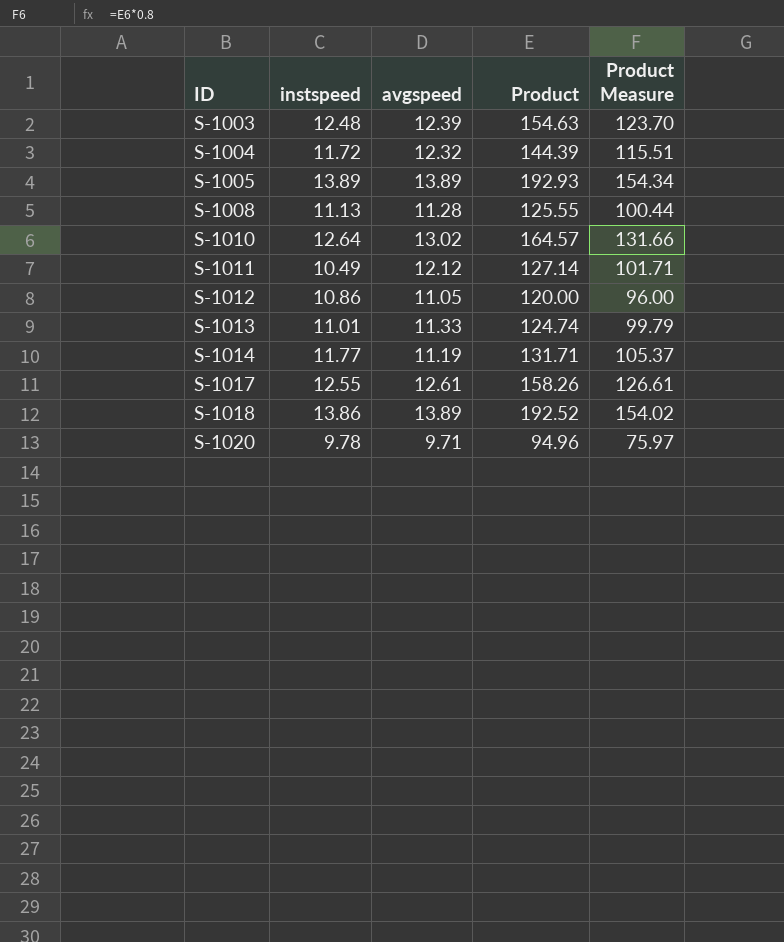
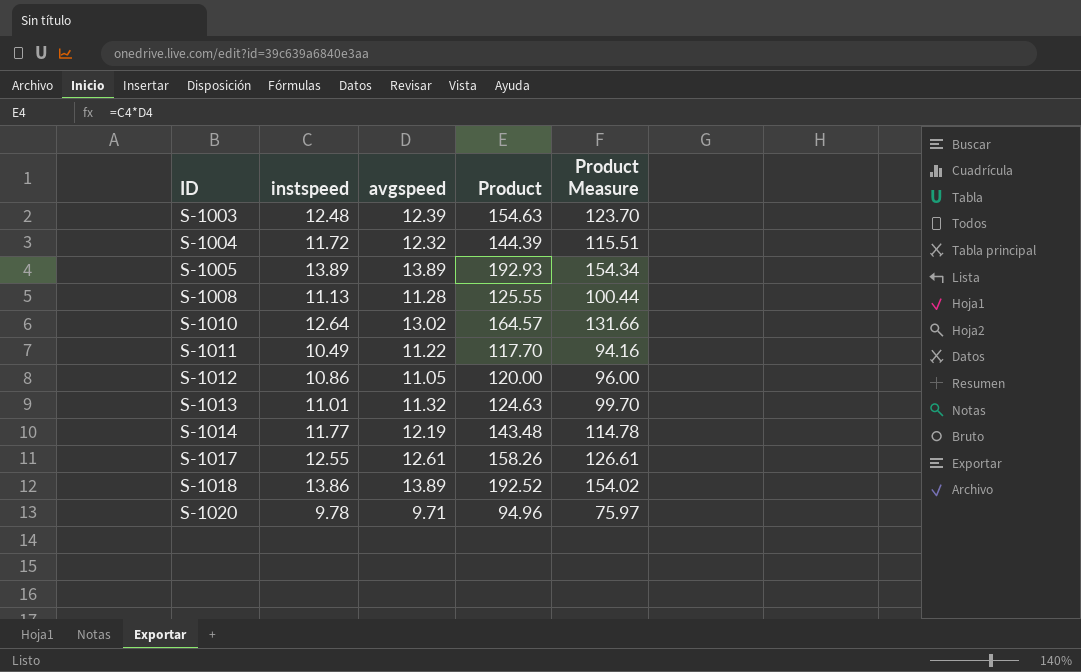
S-1011 | avgspeed: 12.12 -> 11.22
S-1011 | Product: 127.14 -> 117.70
S-1011 | Product Measure: 101.71 -> 94.16
S-1013 | avgspeed: 11.33 -> 11.32
S-1013 | Product: 124.74 -> 124.63
S-1013 | Product Measure: 99.79 -> 99.70
S-1014 | avgspeed: 11.19 -> 12.19
S-1014 | Product: 131.71 -> 143.48
S-1014 | Product Measure: 105.37 -> 114.78

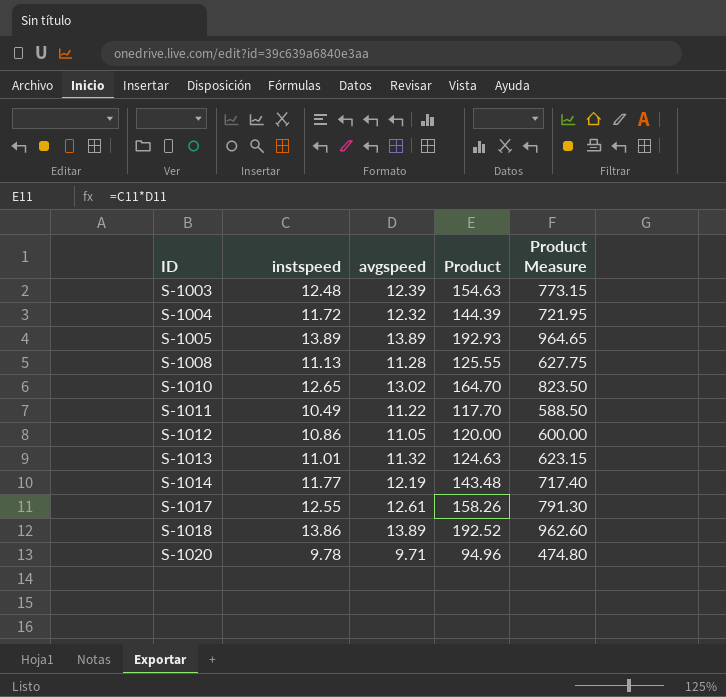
column Product Measure | formula: [Product] * 0.8 -> [Product] * 5
S-1010 | instspeed: 12.64 -> 12.65
S-1010 | Product: 164.57 -> 164.70

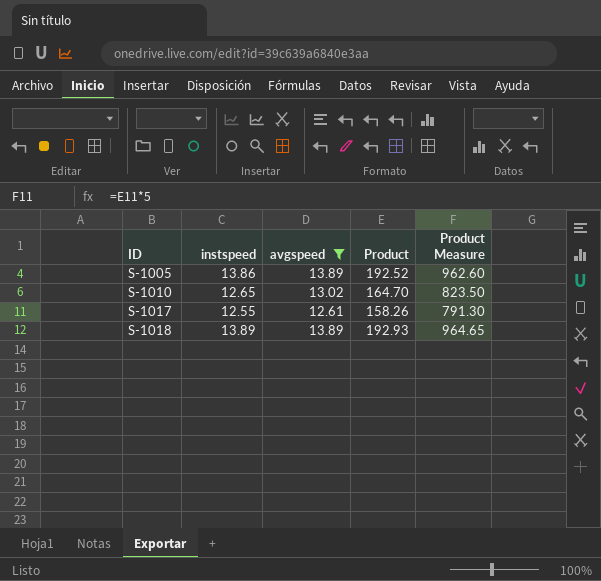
filter: none -> avgspeed >= 12.61
S-1005 | instspeed: 13.89 -> 13.86
S-1005 | Product: 192.93 -> 192.52
S-1005 | Product Measure: 964.65 -> 962.60
S-1018 | instspeed: 13.86 -> 13.89
S-1018 | Product: 192.52 -> 192.93
S-1018 | Product Measure: 962.60 -> 964.65

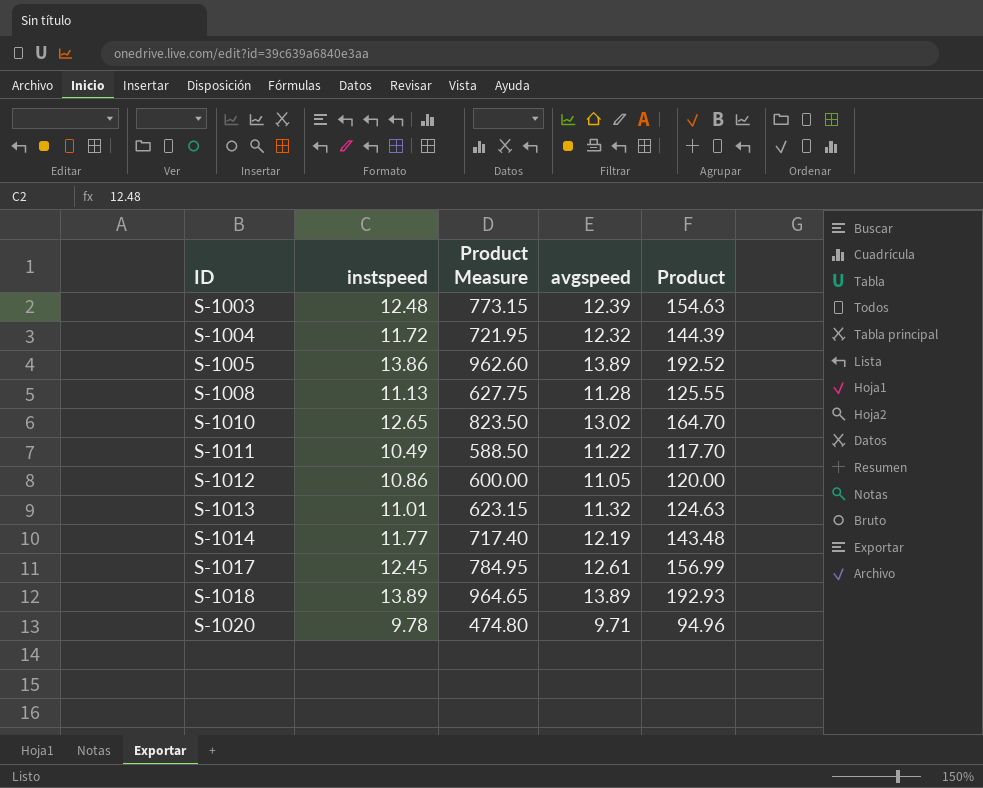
filter: avgspeed >= 12.61 -> none
column Product Measure | position: 5 -> 3
S-1017 | instspeed: 12.55 -> 12.45
S-1017 | Product Measure: 791.30 -> 784.95
S-1017 | Product: 158.26 -> 156.99

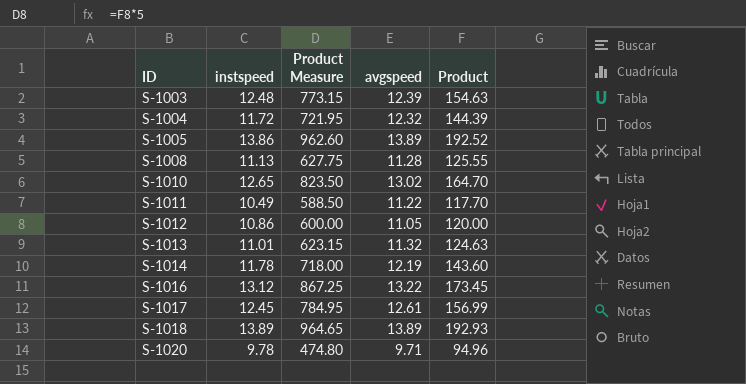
S-1014 | instspeed: 11.77 -> 11.78
S-1014 | Product Measure: 717.40 -> 718.00
S-1014 | Product: 143.48 -> 143.60
row S-1016: none -> 13.12 | 867.25 | 13.22 | 173.45

